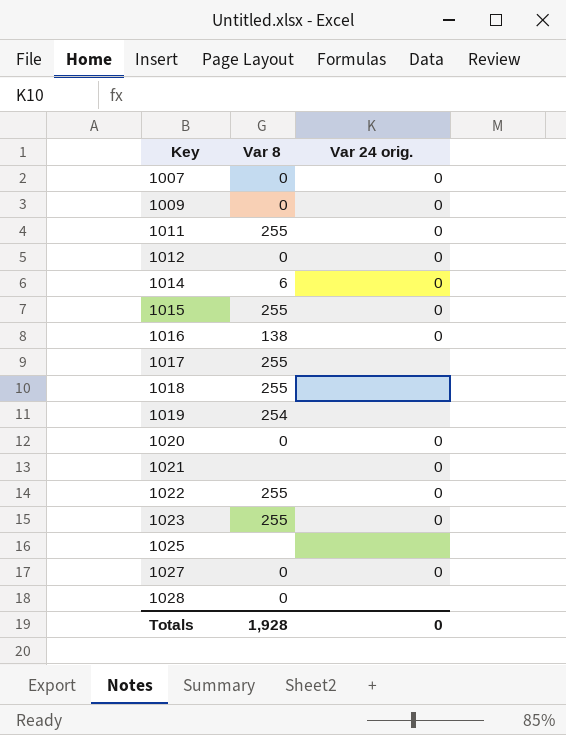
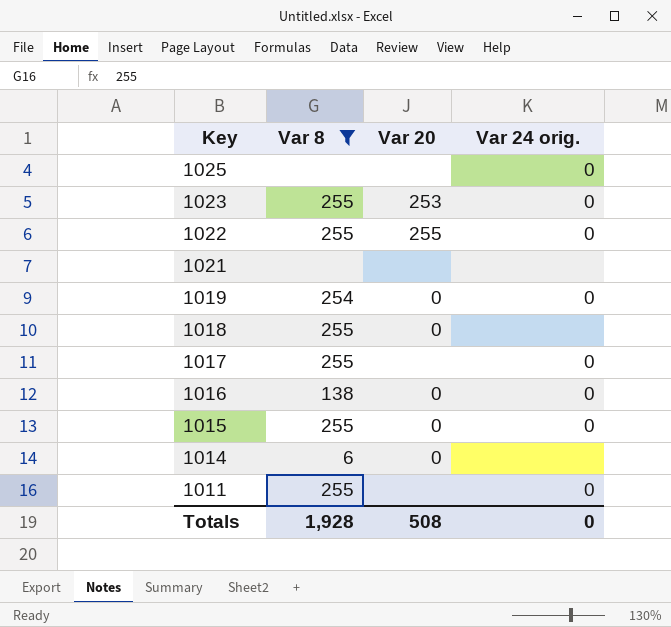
filter: none -> Var 8 != 0
row order: Key ascending -> Key descending
column Var 20 | position: none -> 3
1025 | Var 24 orig.: none -> 0
1021 | Var 24 orig.: 0 -> none
1019 | Var 24 orig.: none -> 0
1017 | Var 24 orig.: none -> 0
1014 | Var 24 orig.: 0 -> none

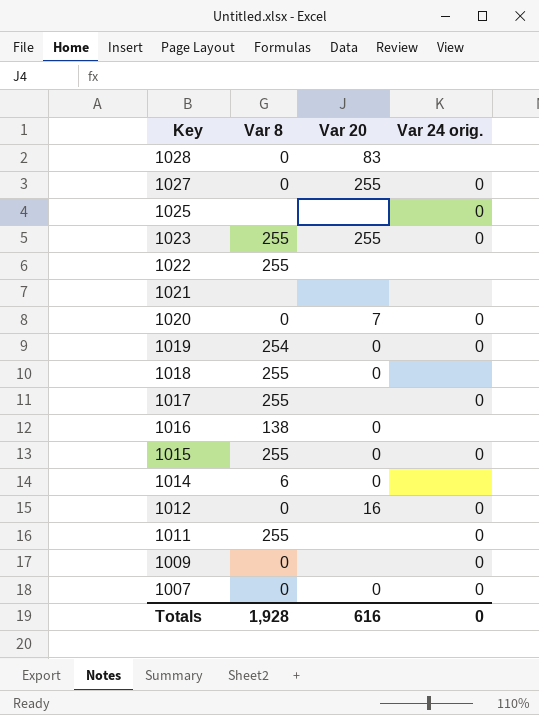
filter: Var 8 != 0 -> none
1023 | Var 20: 253 -> 255
1022 | Var 20: 255 -> none
1022 | Var 24 orig.: 0 -> none
1016 | Var 24 orig.: 0 -> none
Totals | Var 20: 508 -> 616

